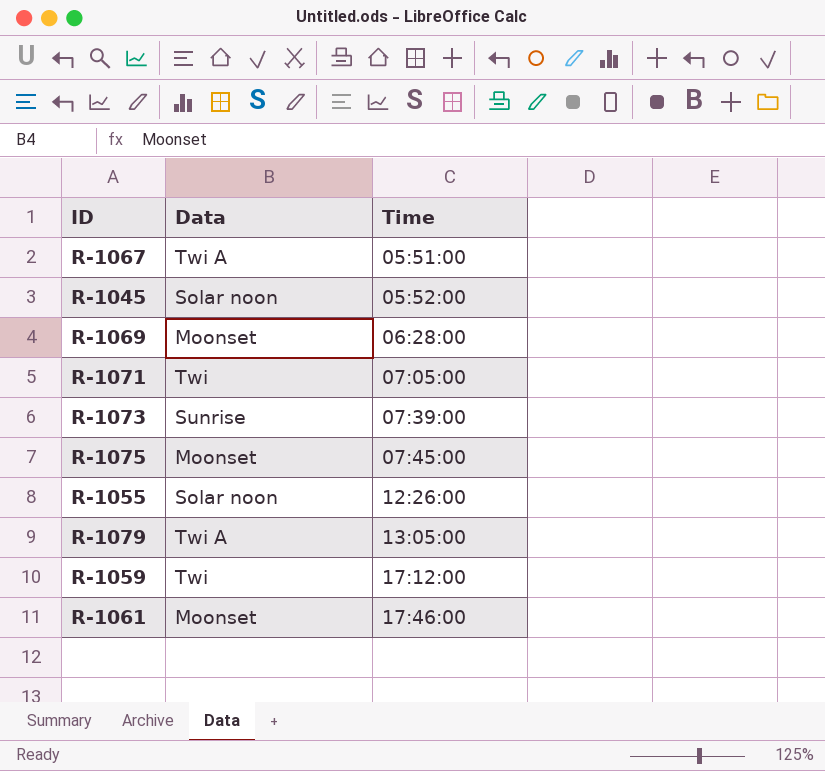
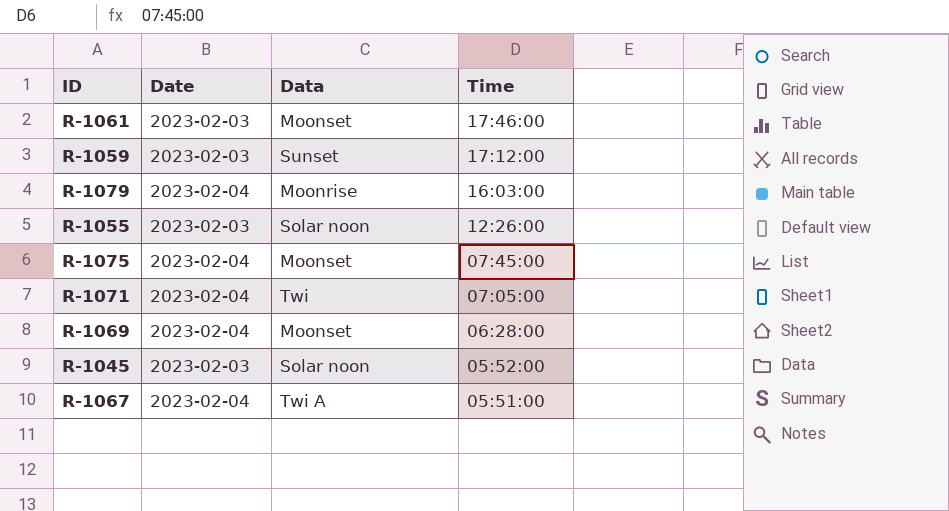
row order: Time ascending -> Time descending
column Date | position: none -> 2
row R-1073: Sunrise | 07:39:00 -> none
R-1059 | Data: Twi -> Sunset
R-1079 | Data: Twi A -> Moonrise
R-1079 | Time: 13:05:00 -> 16:03:00

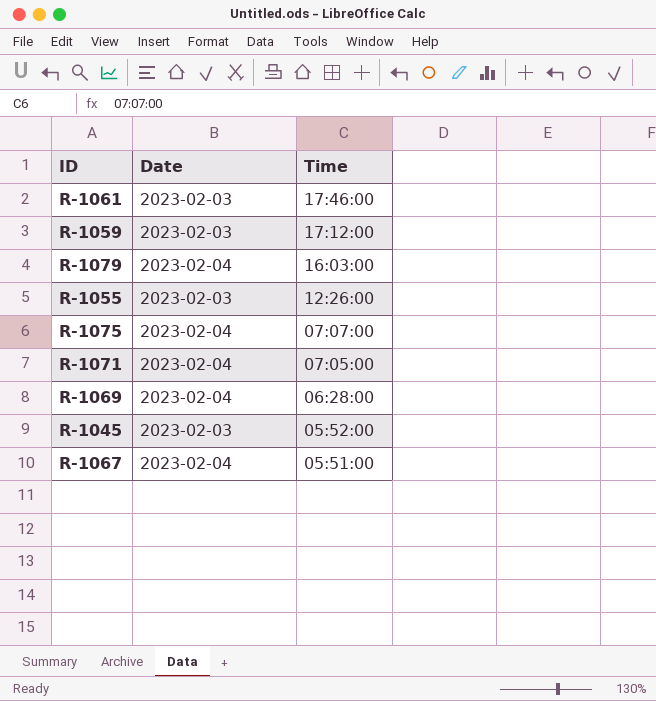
column Data | position: 3 -> none
R-1075 | Time: 07:45:00 -> 07:07:00

